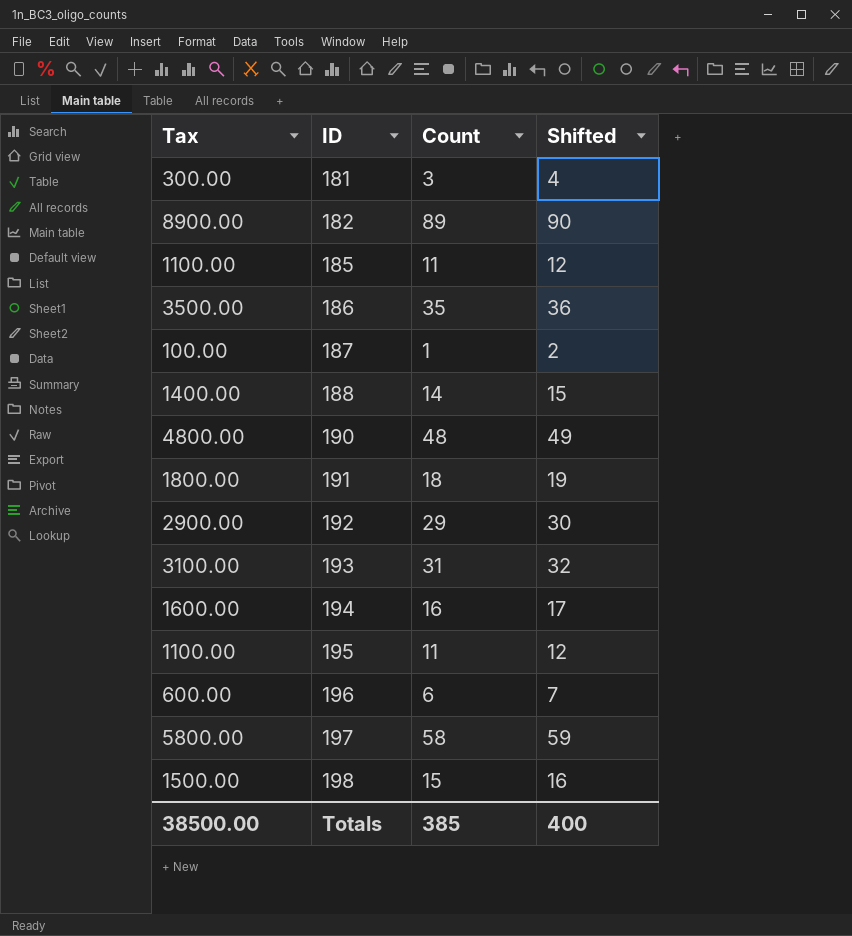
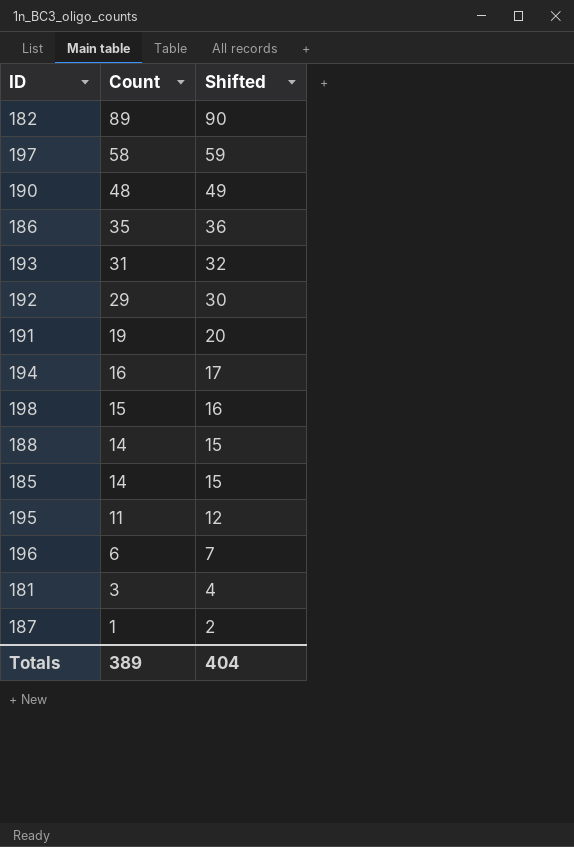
row order: ID ascending -> Count descending
column Tax | formula: [Count] * 100 -> none
191 | Count: 18 -> 19
191 | Shifted: 19 -> 20
185 | Count: 11 -> 14
185 | Shifted: 12 -> 15
Totals | Count: 385 -> 389
Totals | Shifted: 400 -> 404

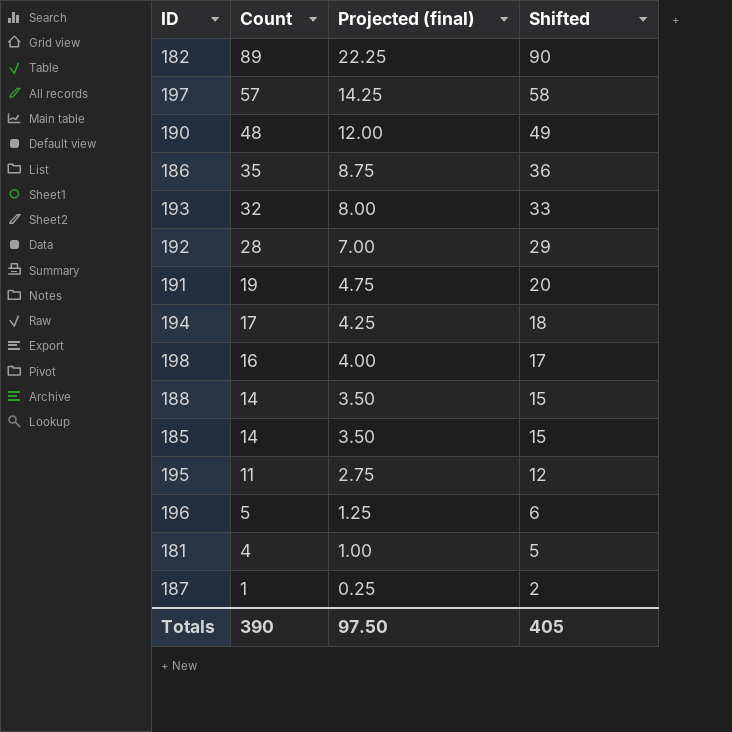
column Projected (final) | formula: none -> [Count] * 0.25
197 | Count: 58 -> 57
197 | Shifted: 59 -> 58
193 | Count: 31 -> 32
193 | Shifted: 32 -> 33
192 | Count: 29 -> 28
192 | Shifted: 30 -> 29
194 | Count: 16 -> 17
194 | Shifted: 17 -> 18
198 | Count: 15 -> 16
198 | Shifted: 16 -> 17
196 | Count: 6 -> 5
196 | Shifted: 7 -> 6
181 | Count: 3 -> 4
181 | Shifted: 4 -> 5
Totals | Count: 389 -> 390
Totals | Shifted: 404 -> 405

